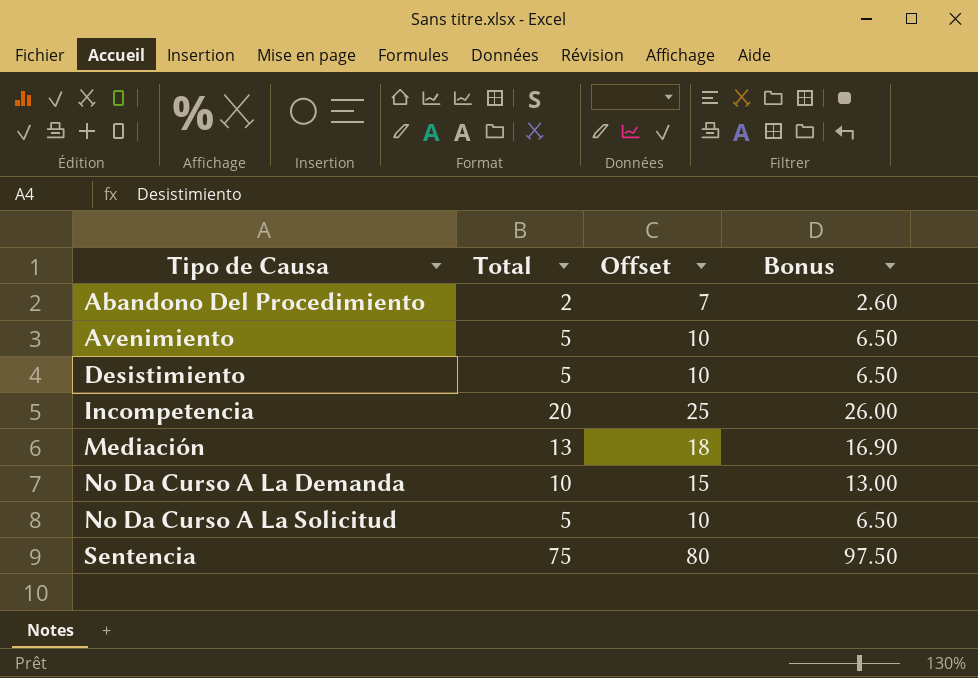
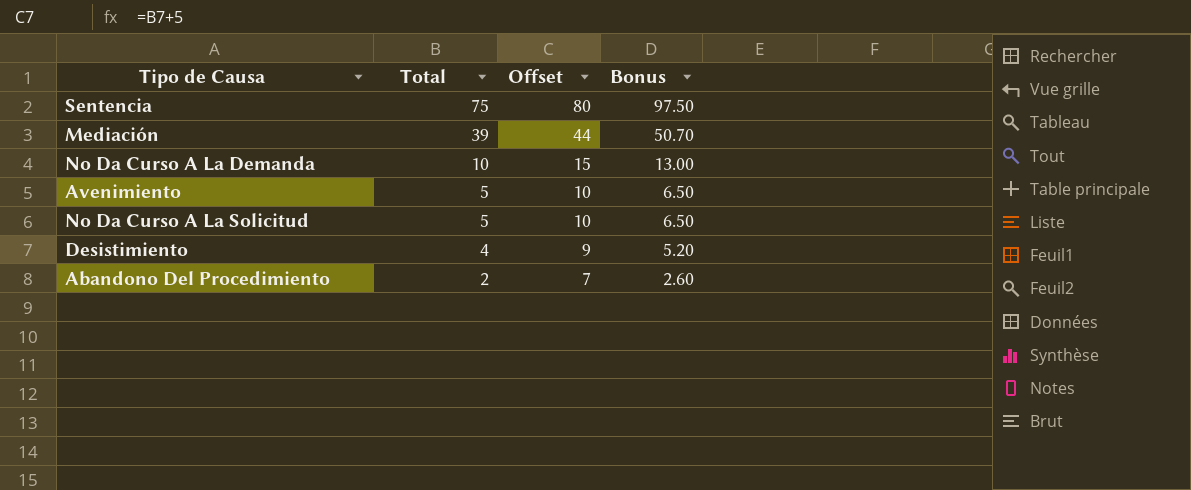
row order: Tipo de Causa ascending -> Total descending
row Incompetencia: 20 | 25 | 26.00 -> none
Mediación | Total: 13 -> 39
Mediación | Offset: 18 -> 44
Mediación | Bonus: 16.90 -> 50.70
Desistimiento | Total: 5 -> 4
Desistimiento | Offset: 10 -> 9
Desistimiento | Bonus: 6.50 -> 5.20

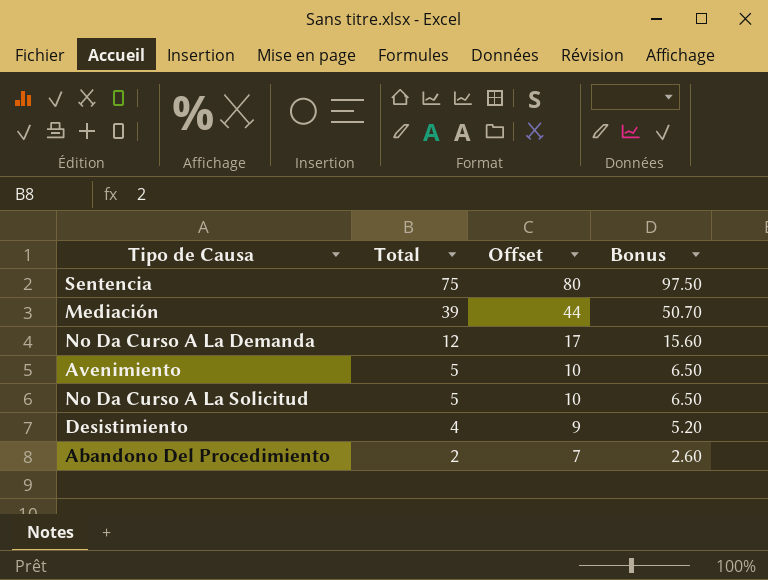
No Da Curso A La Demanda | Total: 10 -> 12
No Da Curso A La Demanda | Offset: 15 -> 17
No Da Curso A La Demanda | Bonus: 13.00 -> 15.60

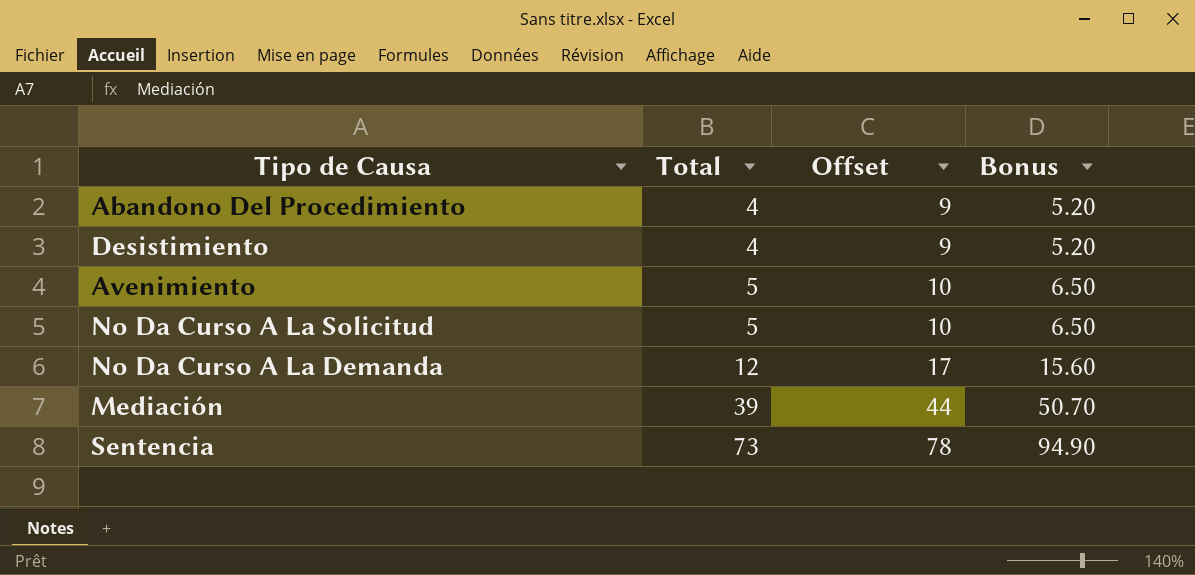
row order: Total descending -> Total ascending
Abandono Del Procedimiento | Total: 2 -> 4
Abandono Del Procedimiento | Offset: 7 -> 9
Abandono Del Procedimiento | Bonus: 2.60 -> 5.20
Sentencia | Total: 75 -> 73
Sentencia | Offset: 80 -> 78
Sentencia | Bonus: 97.50 -> 94.90

